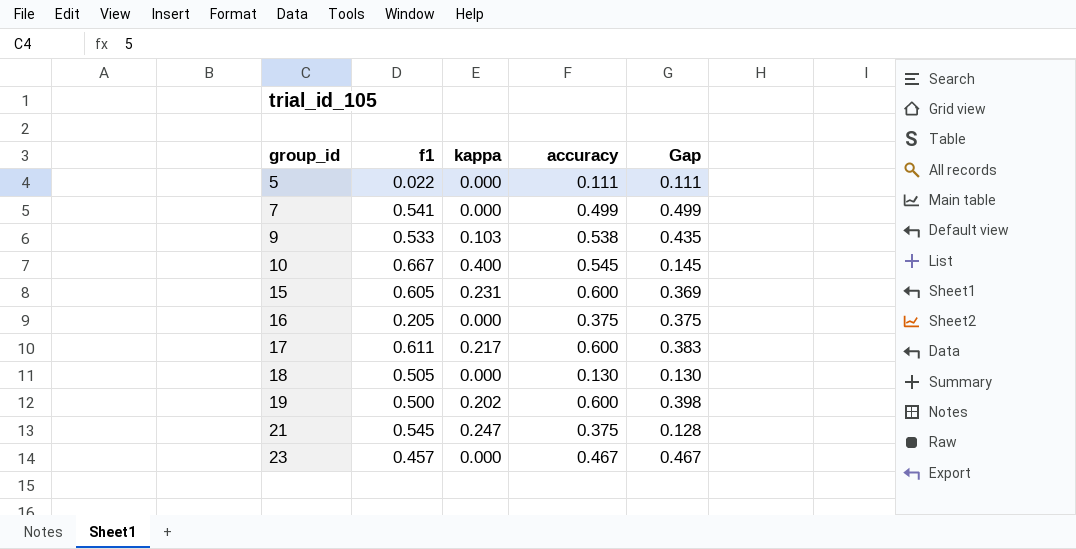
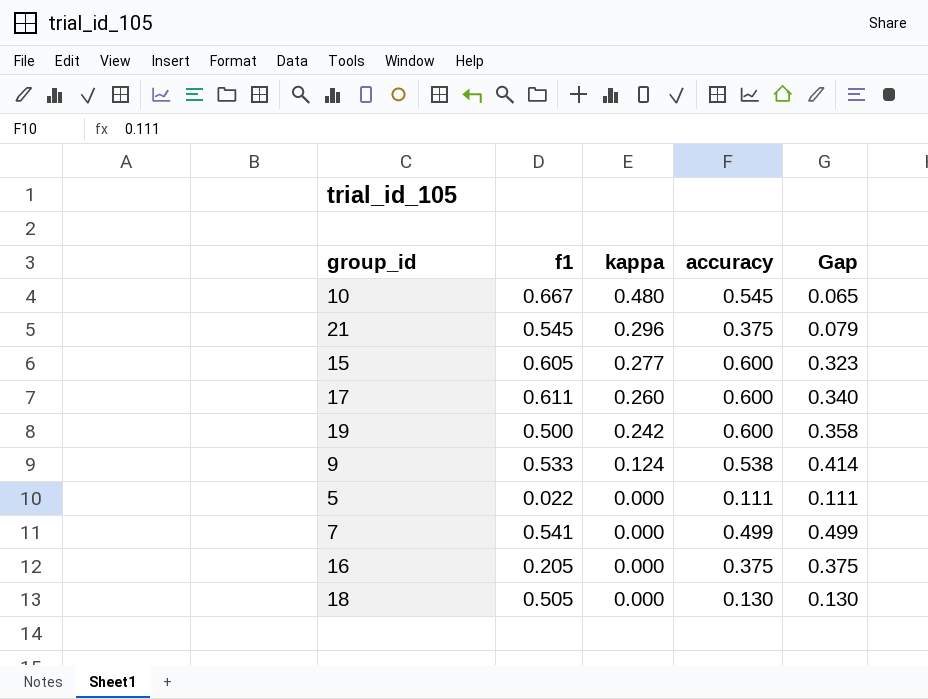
row order: group_id ascending -> kappa descending
row 23: 0.457 | 0.000 | 0.467 | 0.467 -> none
10 | kappa: 0.400 -> 0.480
10 | Gap: 0.145 -> 0.065
21 | kappa: 0.247 -> 0.296
21 | Gap: 0.128 -> 0.079
15 | kappa: 0.231 -> 0.277
15 | Gap: 0.369 -> 0.323
17 | kappa: 0.217 -> 0.260
17 | Gap: 0.383 -> 0.340
19 | kappa: 0.202 -> 0.242
19 | Gap: 0.398 -> 0.358
9 | kappa: 0.103 -> 0.124
9 | Gap: 0.435 -> 0.414

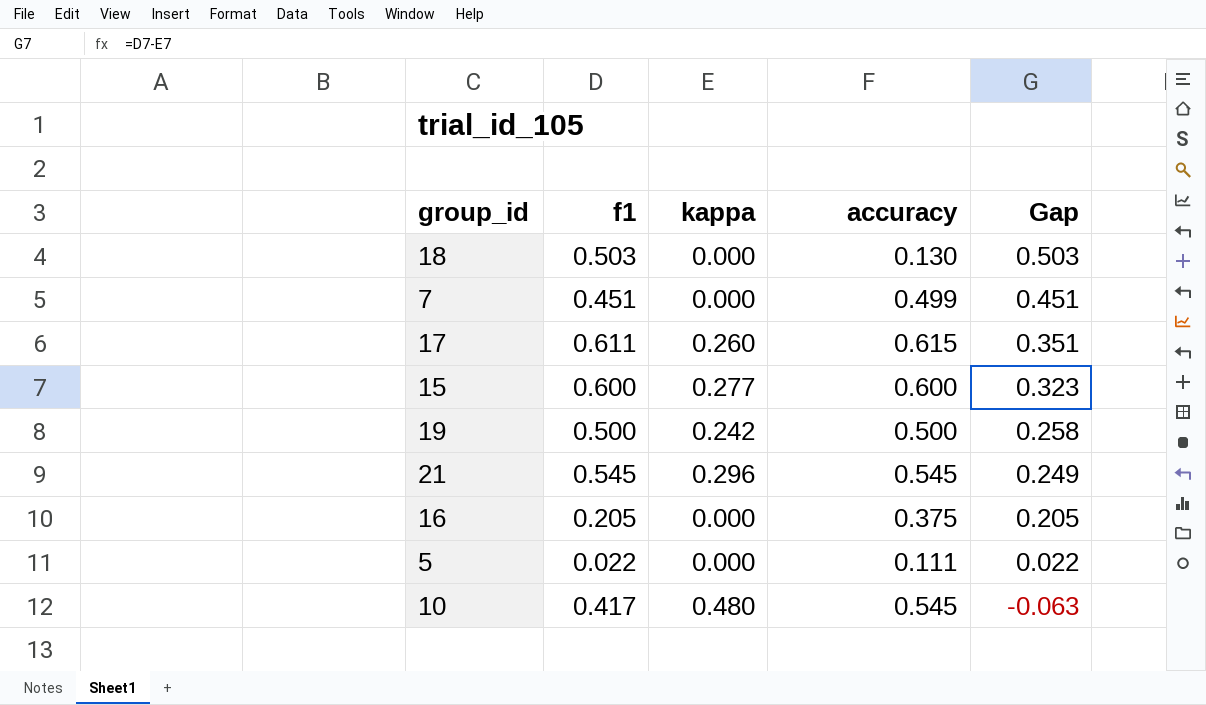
row order: kappa descending -> Gap descending
column Gap | formula: [accuracy] - [kappa] -> [f1] - [kappa]
row 9: 0.533 | 0.124 | 0.538 | 0.414 -> none
18 | f1: 0.505 -> 0.503
7 | f1: 0.541 -> 0.451
17 | accuracy: 0.600 -> 0.615
15 | f1: 0.605 -> 0.600
19 | accuracy: 0.600 -> 0.500
21 | accuracy: 0.375 -> 0.545
10 | f1: 0.667 -> 0.417

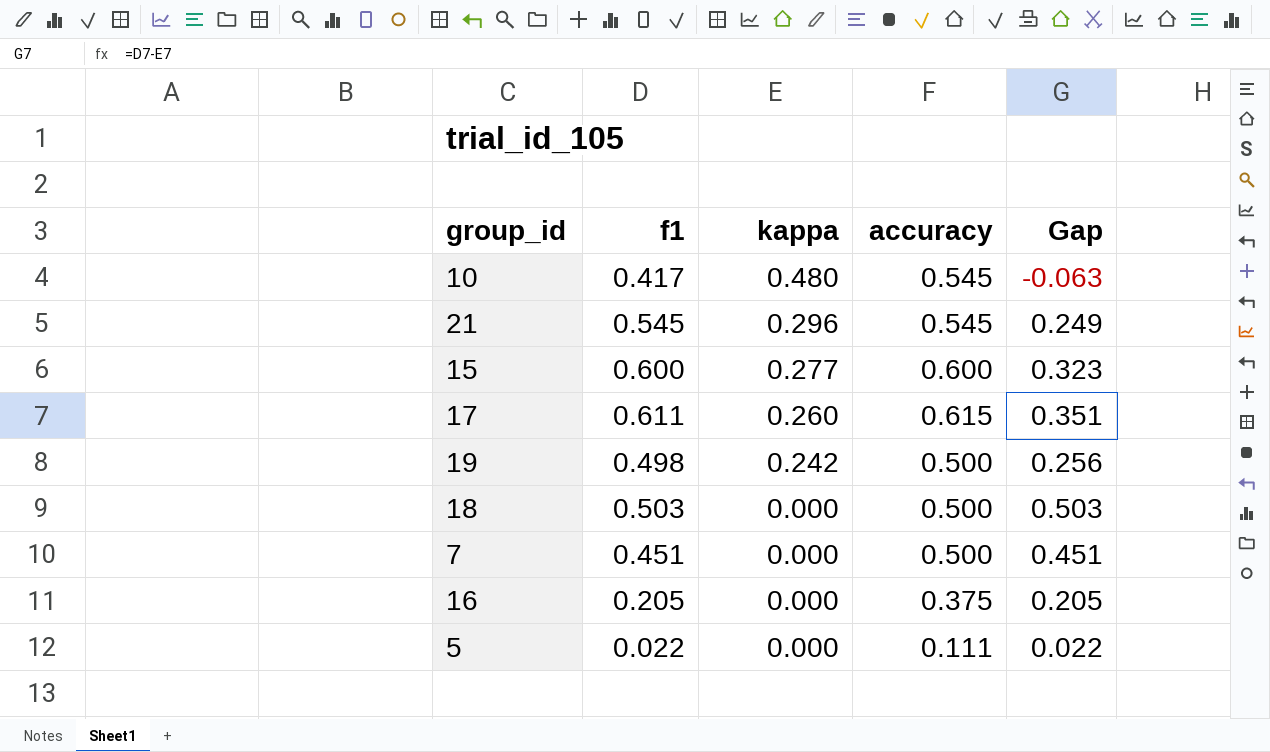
row order: Gap descending -> kappa descending
19 | f1: 0.500 -> 0.498
19 | Gap: 0.258 -> 0.256
18 | accuracy: 0.130 -> 0.500
7 | accuracy: 0.499 -> 0.500

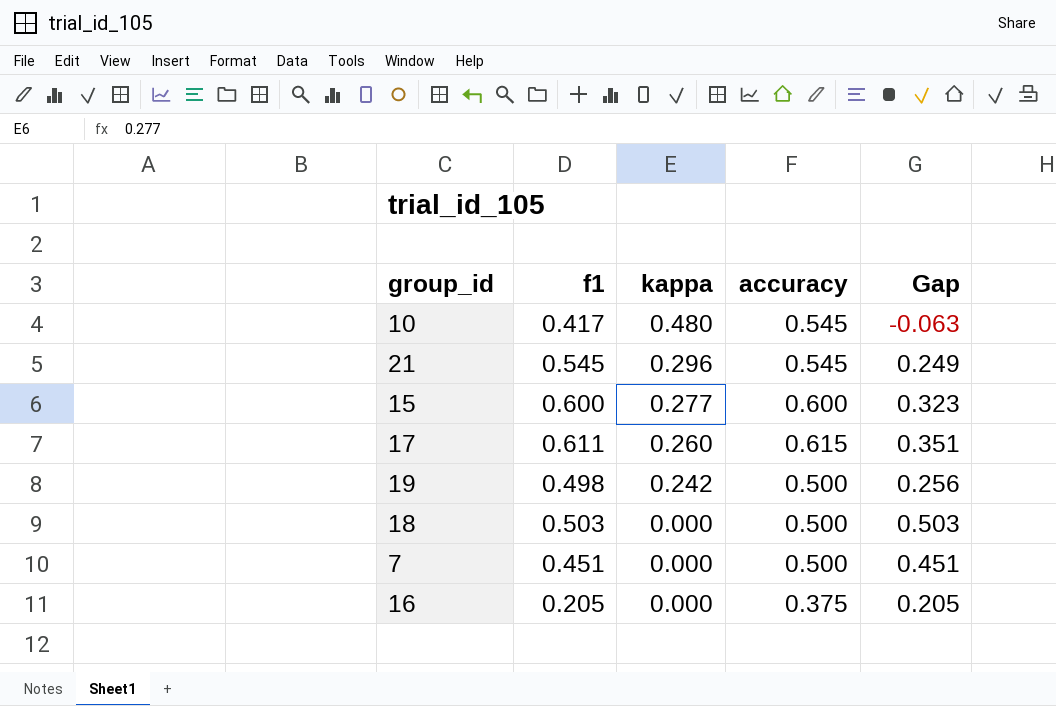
row 5: 0.022 | 0.000 | 0.111 | 0.022 -> none

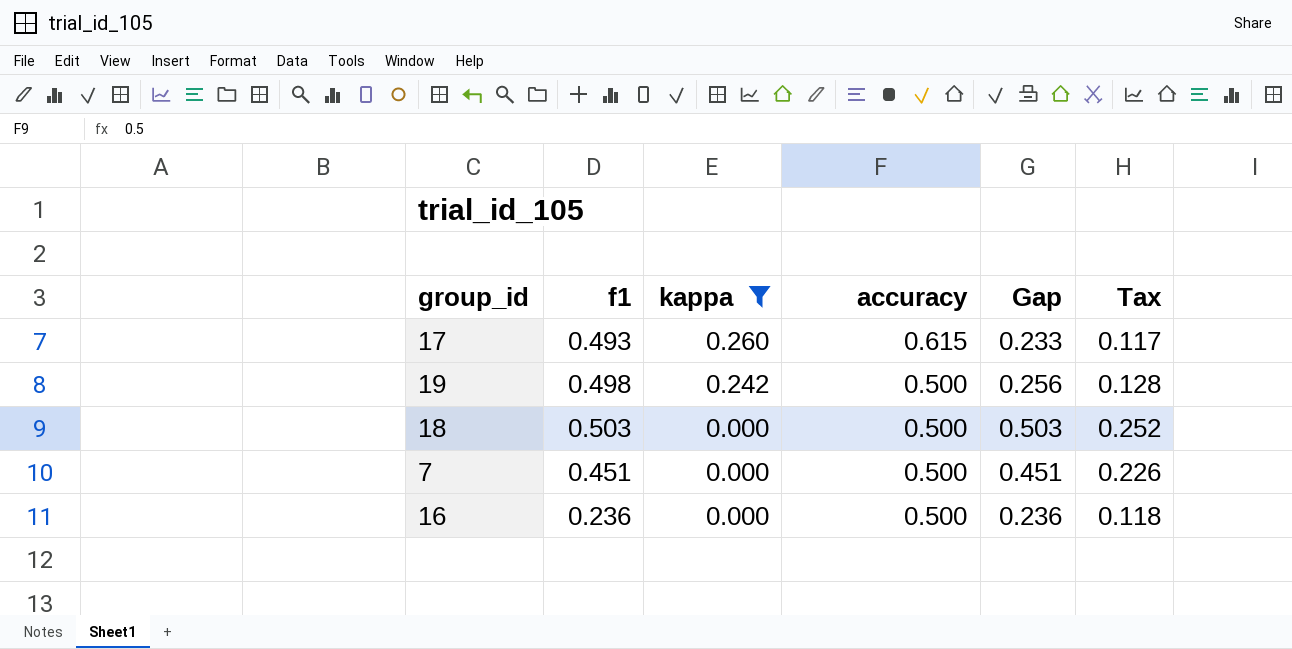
filter: none -> kappa <= 0.260
column Tax | formula: none -> [Gap] * 0.5
17 | f1: 0.611 -> 0.493
17 | Gap: 0.351 -> 0.233
16 | f1: 0.205 -> 0.236
16 | accuracy: 0.375 -> 0.500
16 | Gap: 0.205 -> 0.236

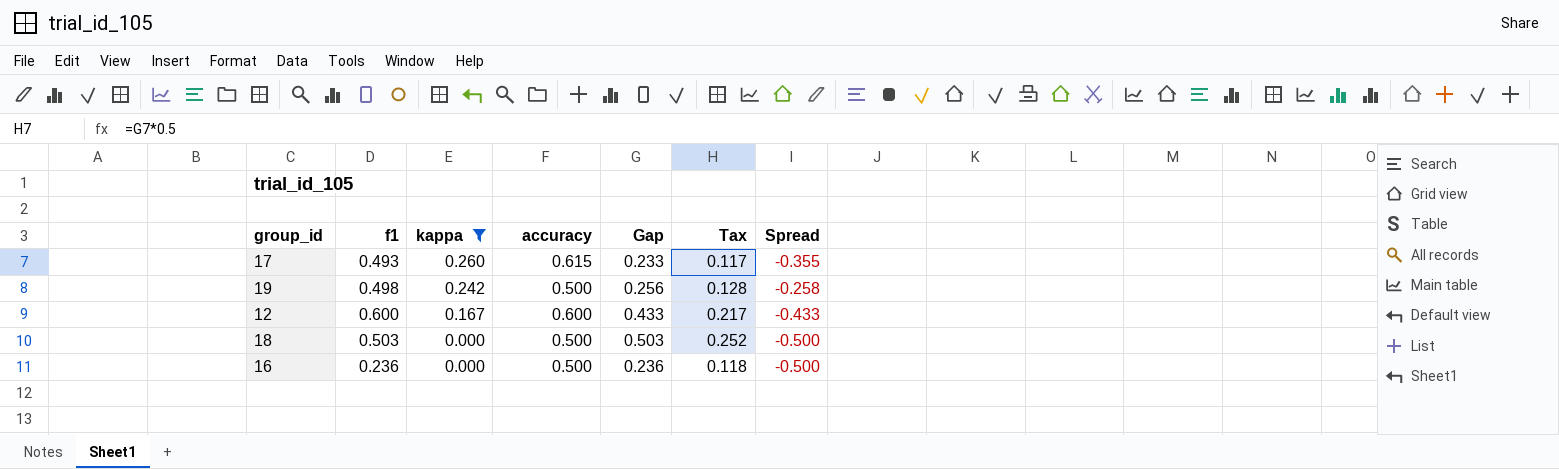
column Spread | formula: none -> [kappa] - [accuracy]
row 7: 0.451 | 0.000 | 0.500 | 0.451 | 0.226 -> none
row 12: none -> 0.600 | 0.167 | 0.600 | 0.433 | 0.217 | -0.433

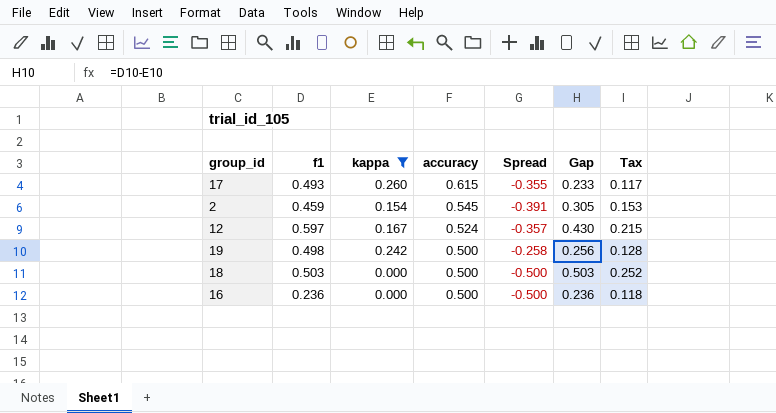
row order: kappa descending -> accuracy descending
column Spread | position: 7 -> 5
row 2: none -> 0.459 | 0.154 | 0.545 | -0.391 | 0.305 | 0.153
12 | f1: 0.600 -> 0.597
12 | accuracy: 0.600 -> 0.524
12 | Spread: -0.433 -> -0.357
12 | Gap: 0.433 -> 0.430
12 | Tax: 0.217 -> 0.215

